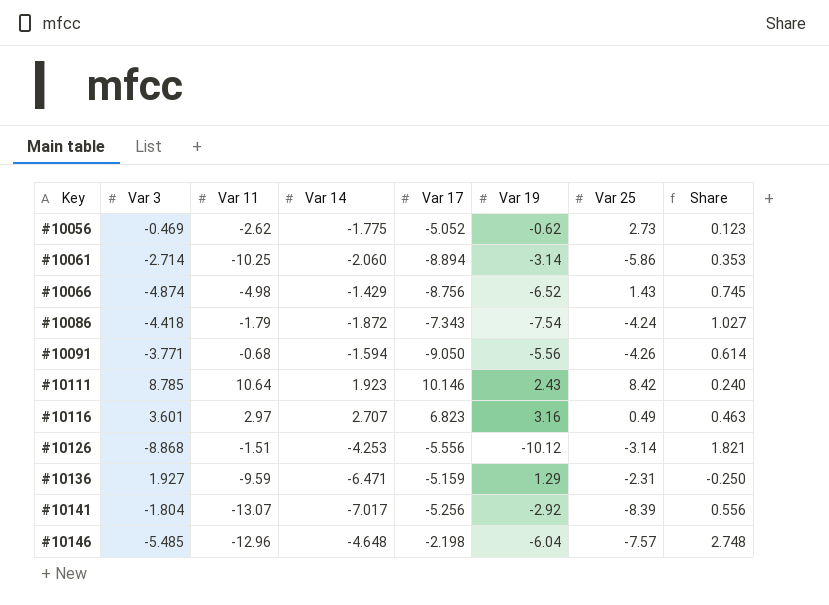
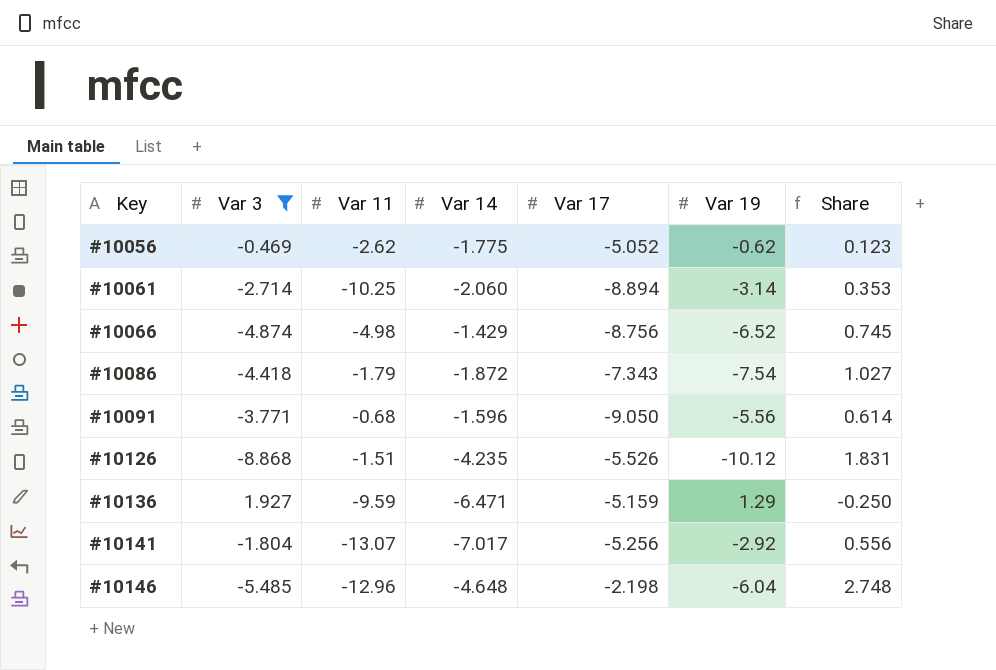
filter: none -> Var 3 <= 1.927
column Var 25 | position: 7 -> none
#10091 | Var 14: -1.594 -> -1.596
#10126 | Var 14: -4.253 -> -4.235
#10126 | Var 17: -5.556 -> -5.526
#10126 | Share: 1.821 -> 1.831

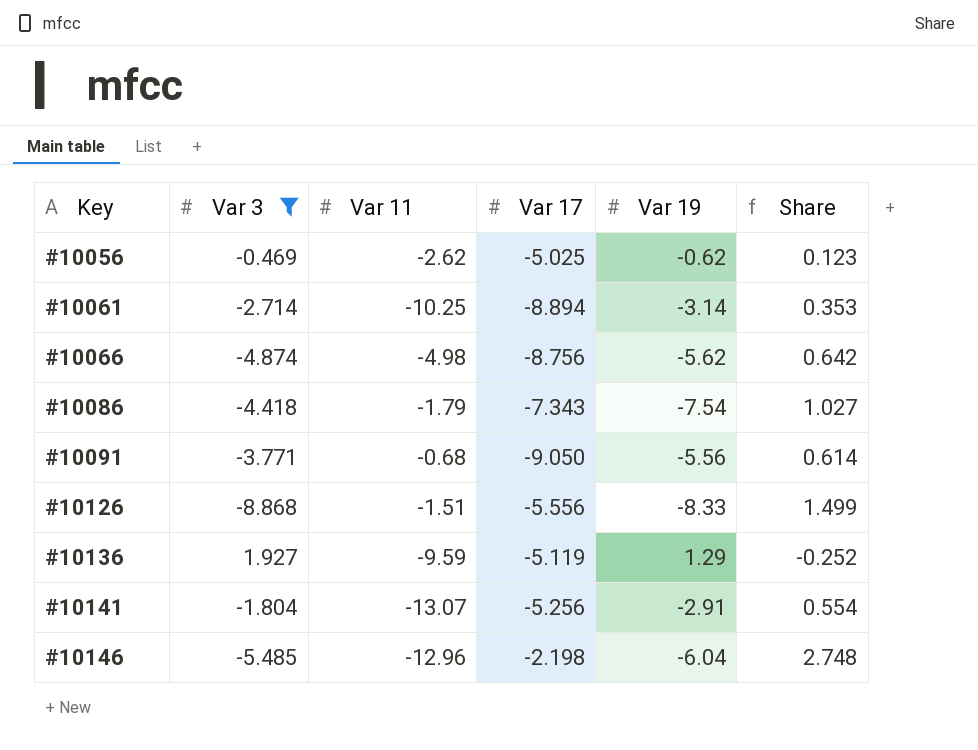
column Var 14 | position: 4 -> none
#10056 | Var 17: -5.052 -> -5.025
#10066 | Var 19: -6.52 -> -5.62
#10066 | Share: 0.745 -> 0.642
#10126 | Var 17: -5.526 -> -5.556
#10126 | Var 19: -10.12 -> -8.33
#10126 | Share: 1.831 -> 1.499
#10136 | Var 17: -5.159 -> -5.119
#10136 | Share: -0.250 -> -0.252
#10141 | Var 19: -2.92 -> -2.91
#10141 | Share: 0.556 -> 0.554

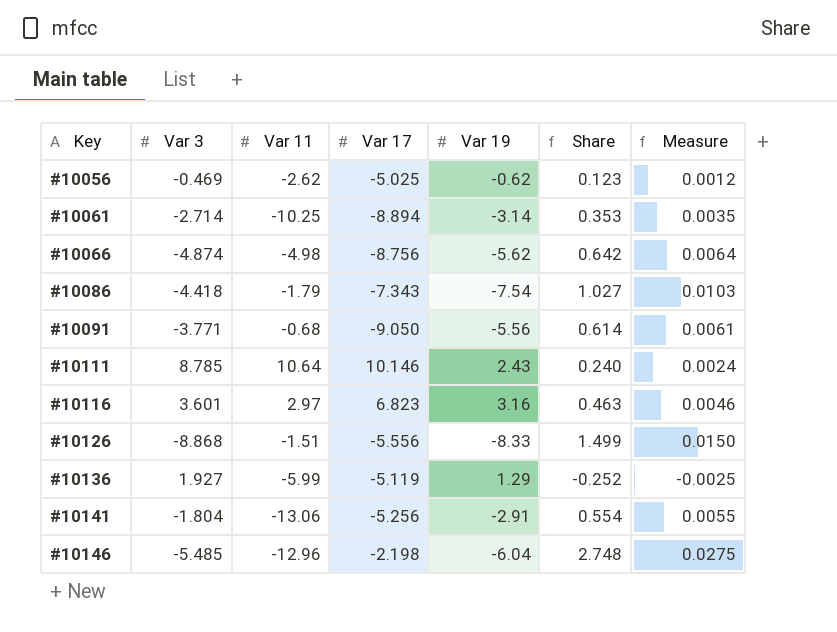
filter: Var 3 <= 1.927 -> none
column Measure | formula: none -> [Share] * 0.01
#10136 | Var 11: -9.59 -> -5.99
#10141 | Var 11: -13.07 -> -13.06

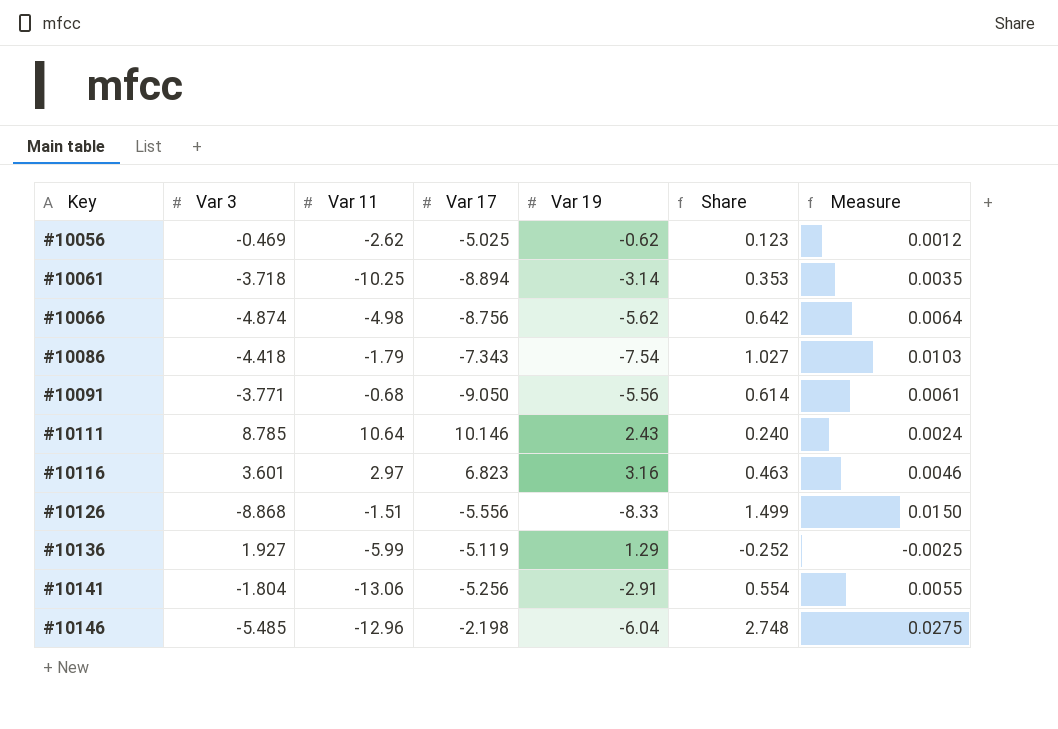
#10061 | Var 3: -2.714 -> -3.718

